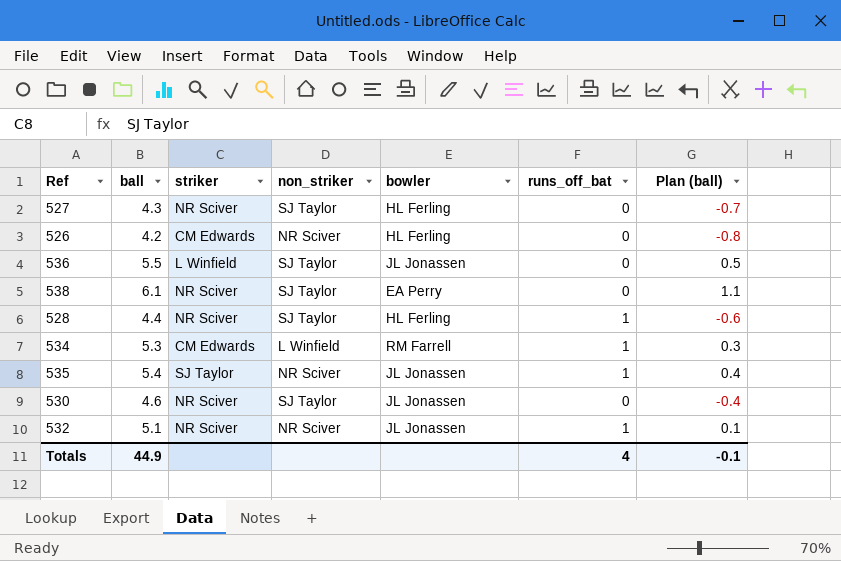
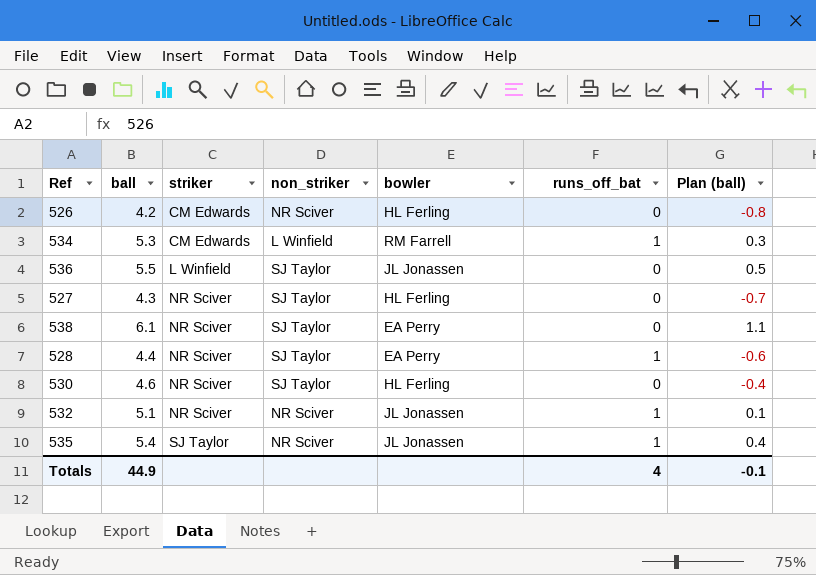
row order: none -> striker ascending
528 | bowler: HL Ferling -> EA Perry
530 | bowler: JL Jonassen -> HL Ferling

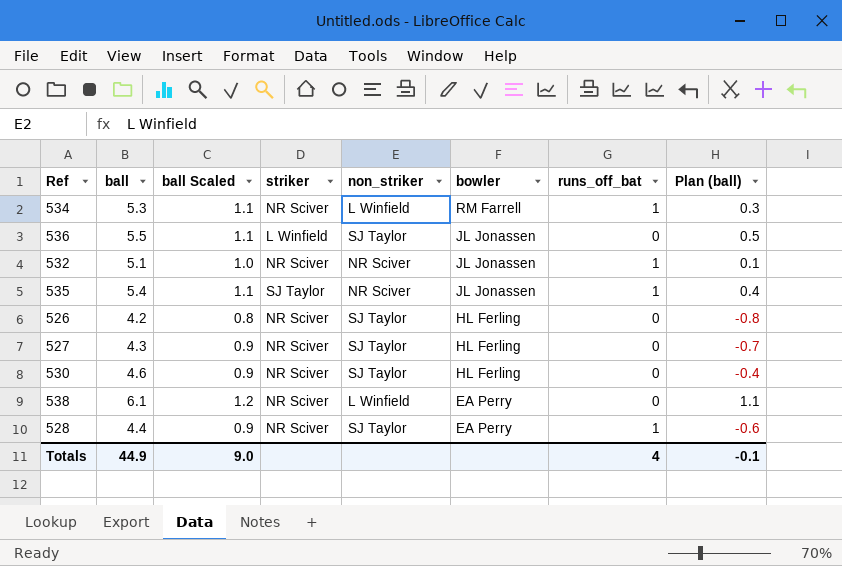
row order: striker ascending -> bowler descending
column ball Scaled | formula: none -> [ball] * 0.2
534 | striker: CM Edwards -> NR Sciver
526 | striker: CM Edwards -> NR Sciver
526 | non_striker: NR Sciver -> SJ Taylor
538 | non_striker: SJ Taylor -> L Winfield

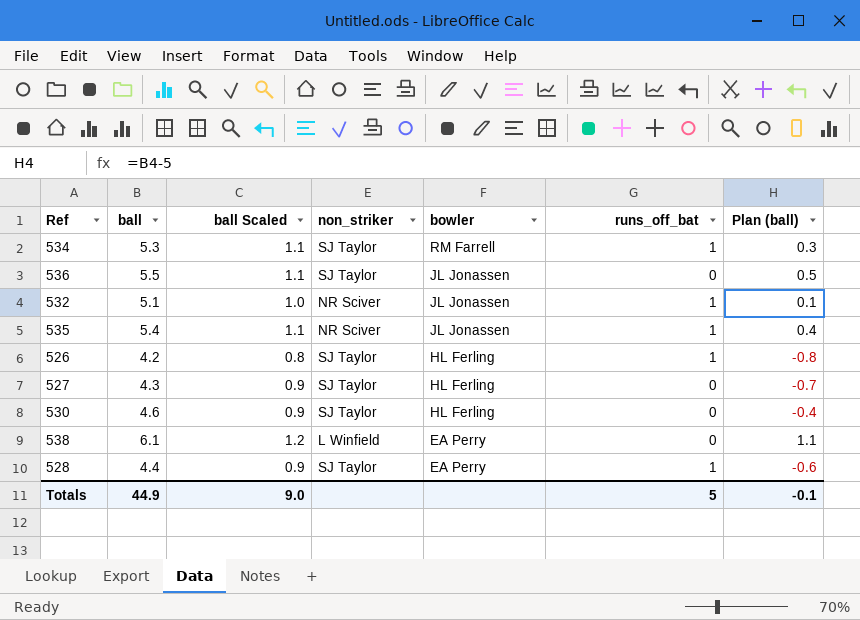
column striker | position: 4 -> none
534 | non_striker: L Winfield -> SJ Taylor
526 | runs_off_bat: 0 -> 1
Totals | runs_off_bat: 4 -> 5

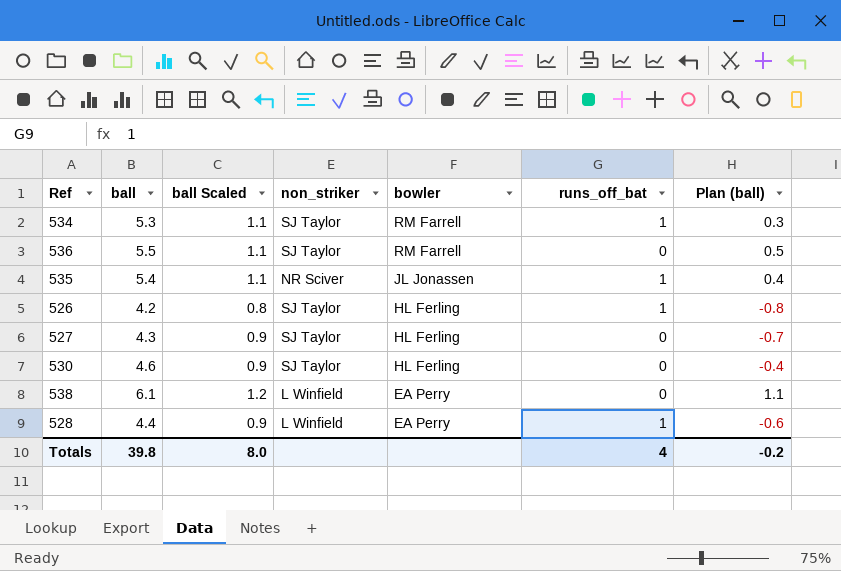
row 532: 5.1 | 1.0 | NR Sciver | JL Jonassen | 1 | 0.1 -> none
536 | bowler: JL Jonassen -> RM Farrell
528 | non_striker: SJ Taylor -> L Winfield
Totals | ball: 44.9 -> 39.8
Totals | ball Scaled: 9.0 -> 8.0
Totals | runs_off_bat: 5 -> 4
Totals | Plan (ball): -0.1 -> -0.2

